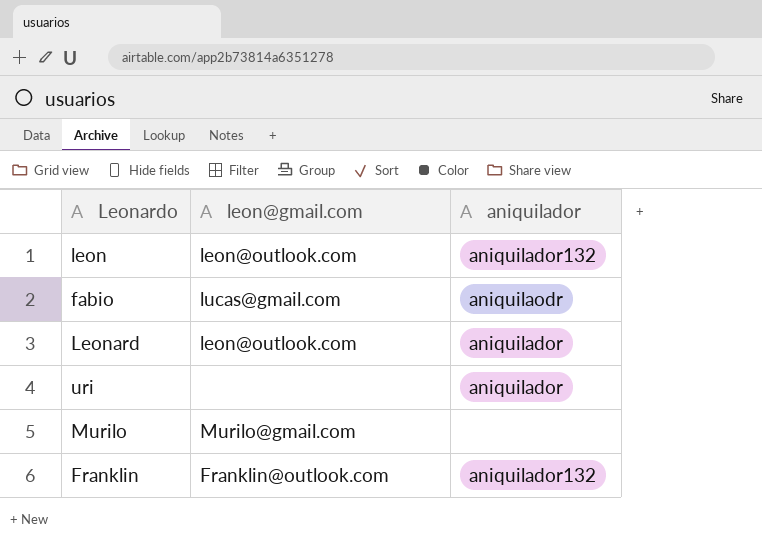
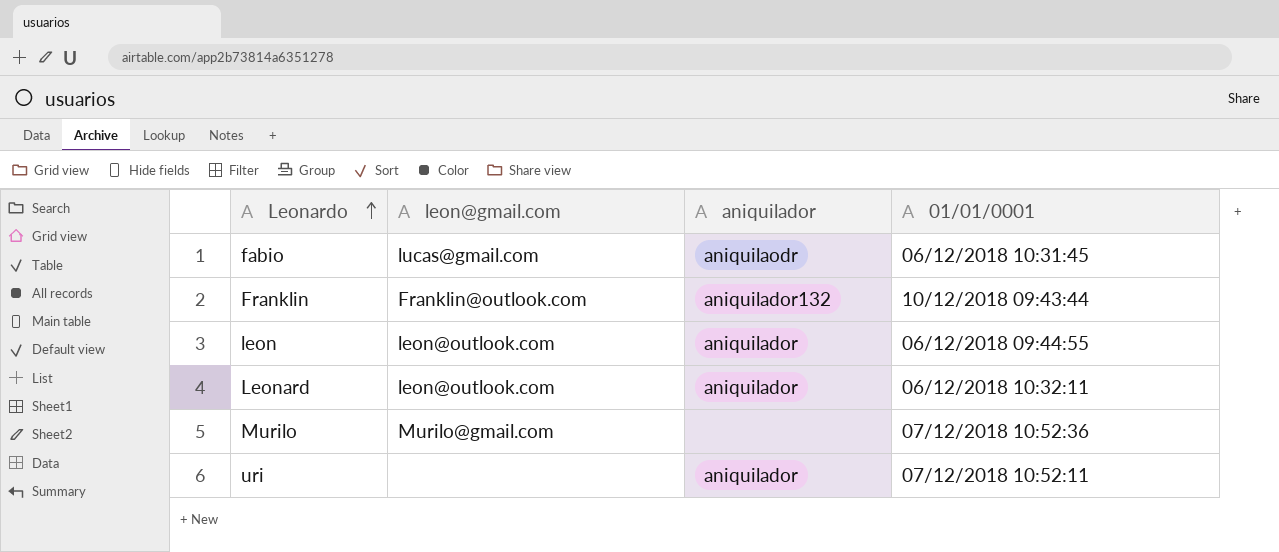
row order: none -> Leonardo ascending
column 01/01/0001 | position: none -> 4
leon | aniquilador: aniquilador132 -> aniquilador

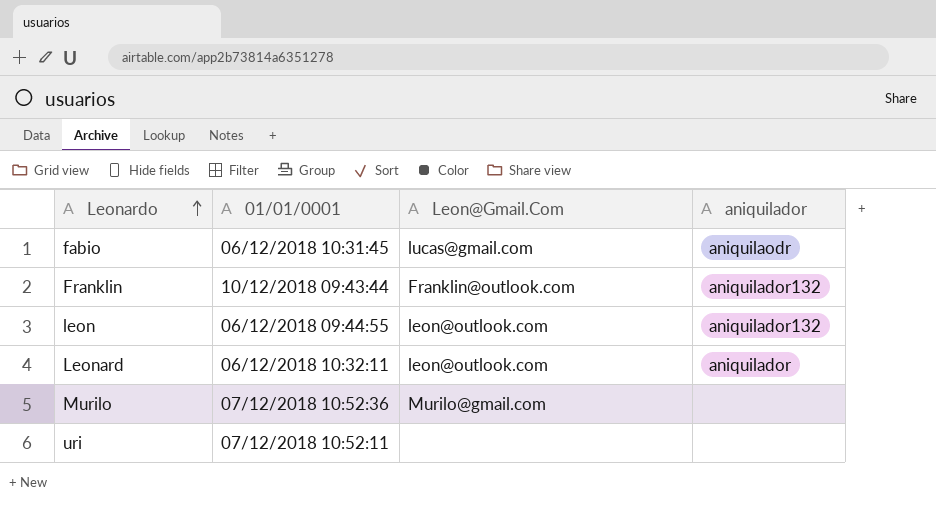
column 01/01/0001 | position: 4 -> 2
column name: leon@gmail.com -> Leon@Gmail.Com
leon | aniquilador: aniquilador -> aniquilador132
uri | aniquilador: aniquilador -> none

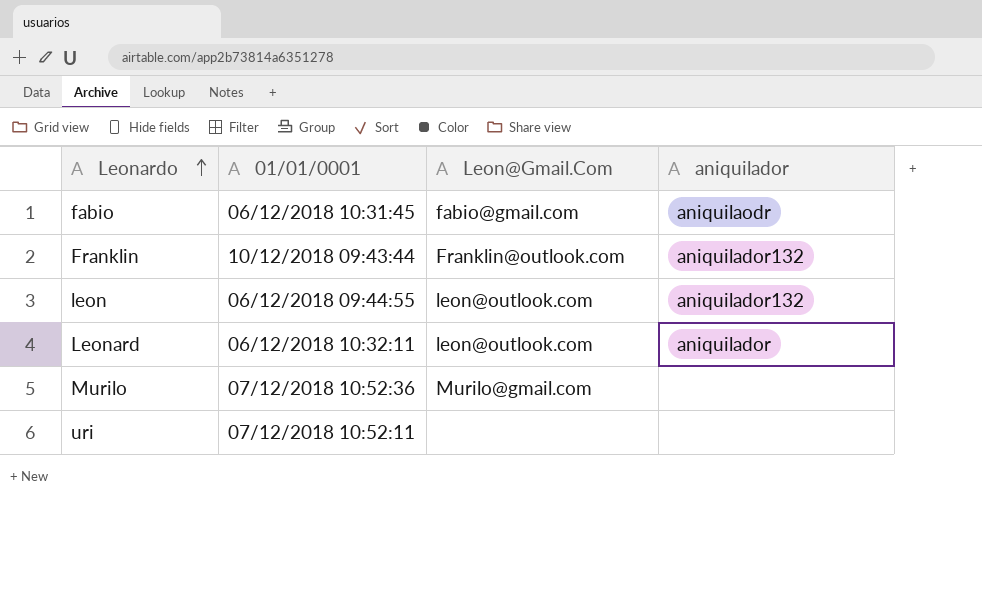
fabio | Leon@Gmail.Com: lucas@gmail.com -> fabio@gmail.com

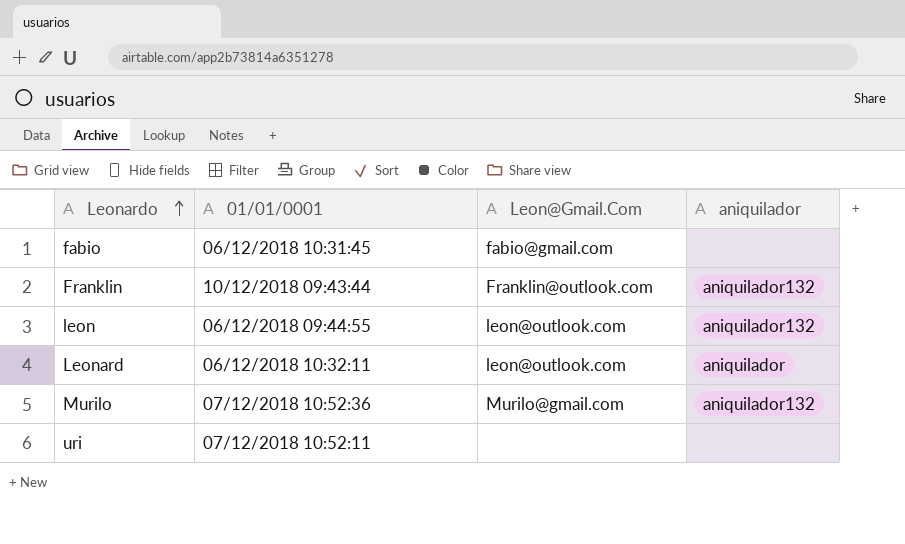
fabio | aniquilador: aniquilaodr -> none
Murilo | aniquilador: none -> aniquilador132

